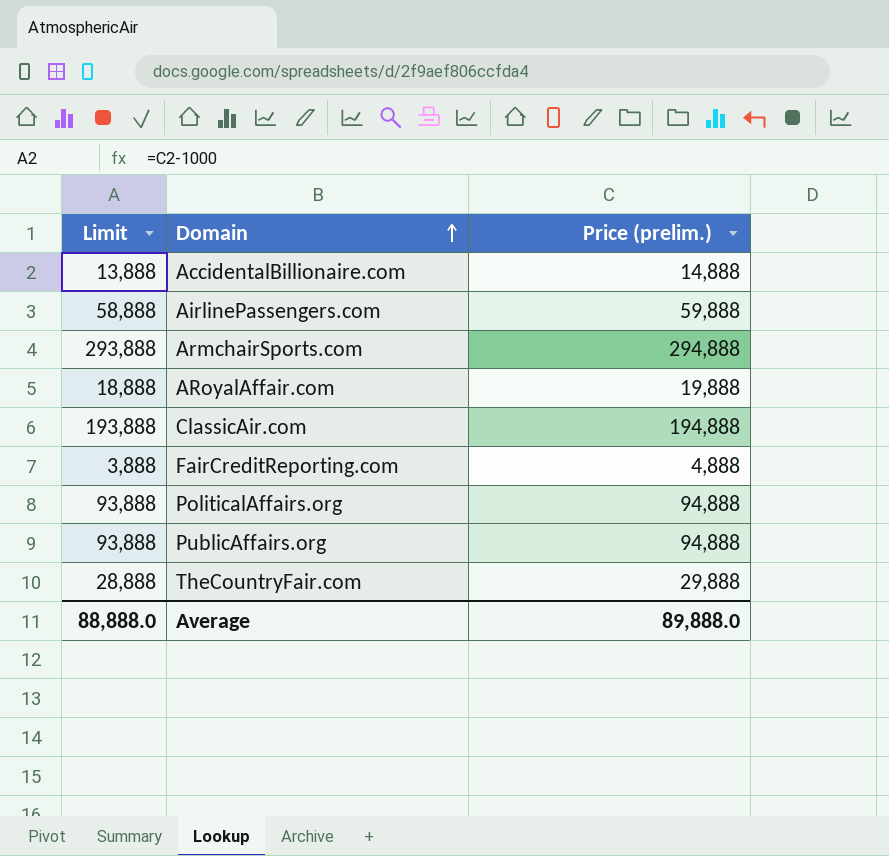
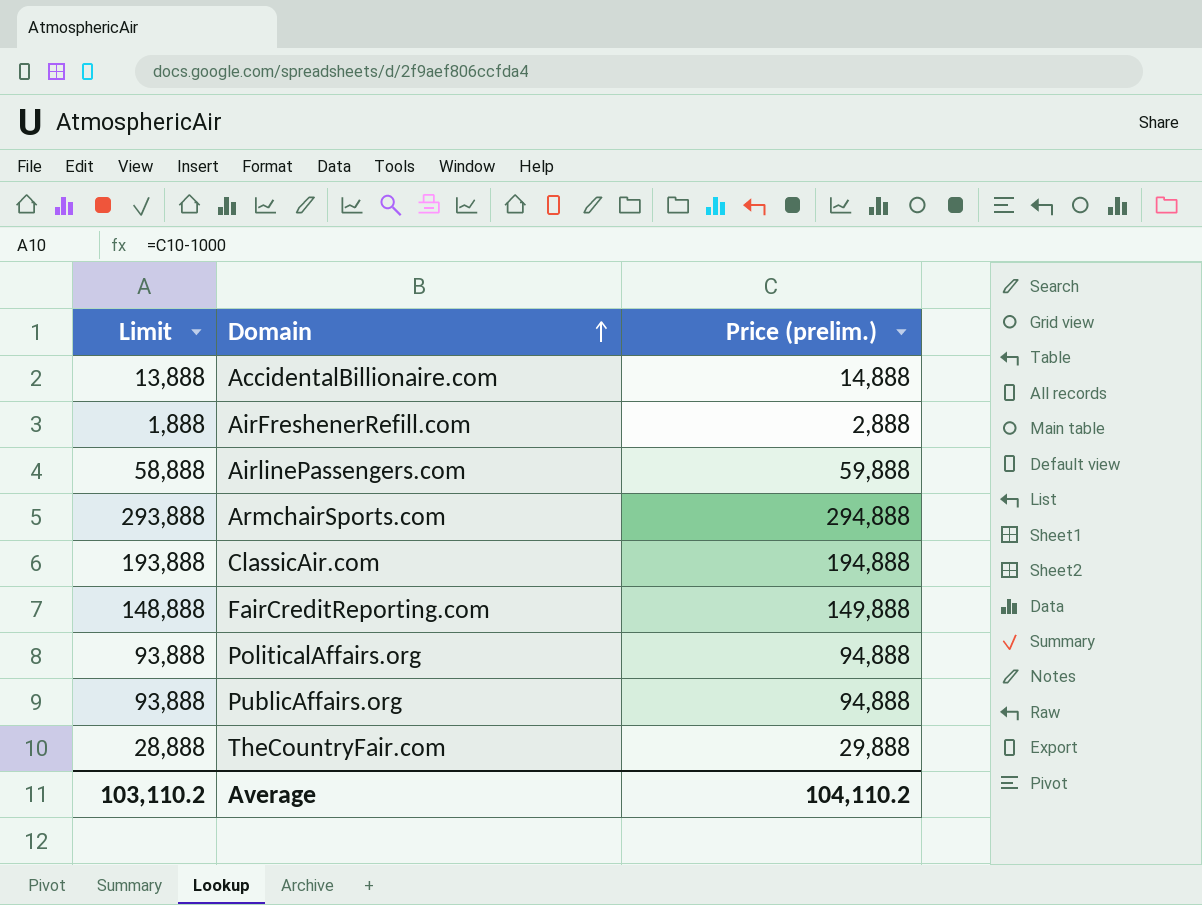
row ARoyalAffair.com: 18,888 | 19,888 -> none
row AirFreshenerRefill.com: none -> 1,888 | 2,888
FairCreditReporting.com | Limit: 3,888 -> 148,888
FairCreditReporting.com | Price (prelim.): 4,888 -> 149,888
Average | Limit: 88,888.0 -> 103,110.2
Average | Price (prelim.): 89,888.0 -> 104,110.2

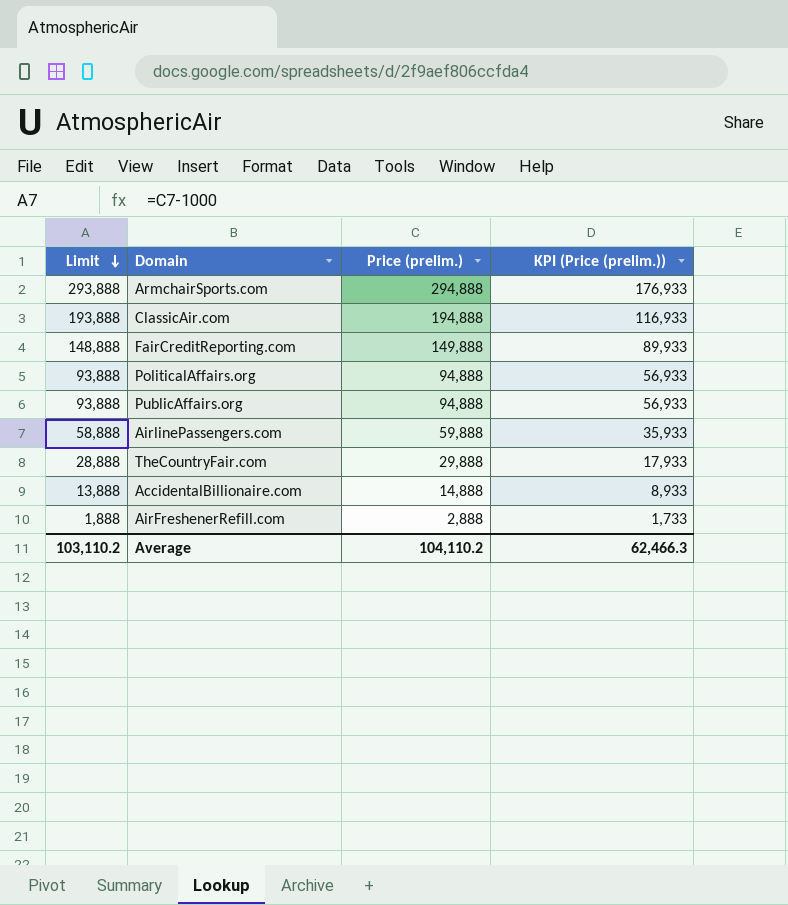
row order: Domain ascending -> Limit descending
column KPI (Price (prelim.)) | formula: none -> [Price (prelim.)] * 0.6

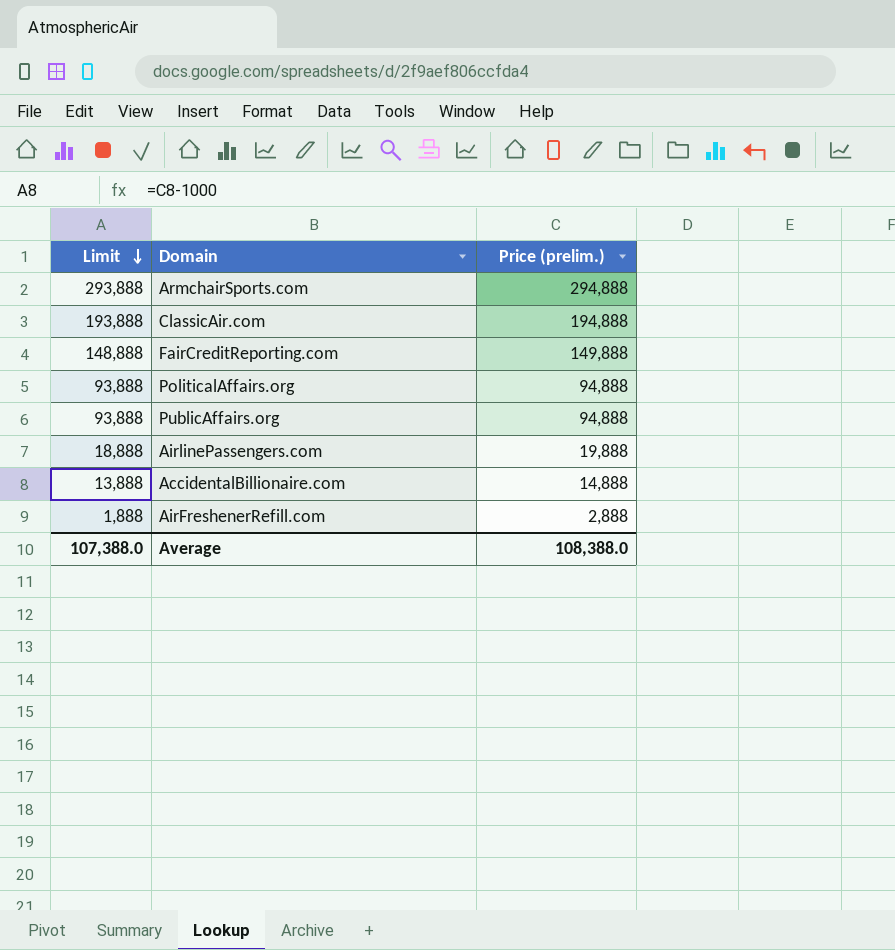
column KPI (Price (prelim.)) | formula: [Price (prelim.)] * 0.6 -> none
row TheCountryFair.com: 28,888 | 29,888 | 17,933 -> none
AirlinePassengers.com | Limit: 58,888 -> 18,888
AirlinePassengers.com | Price (prelim.): 59,888 -> 19,888
Average | Limit: 103,110.2 -> 107,388.0
Average | Price (prelim.): 104,110.2 -> 108,388.0

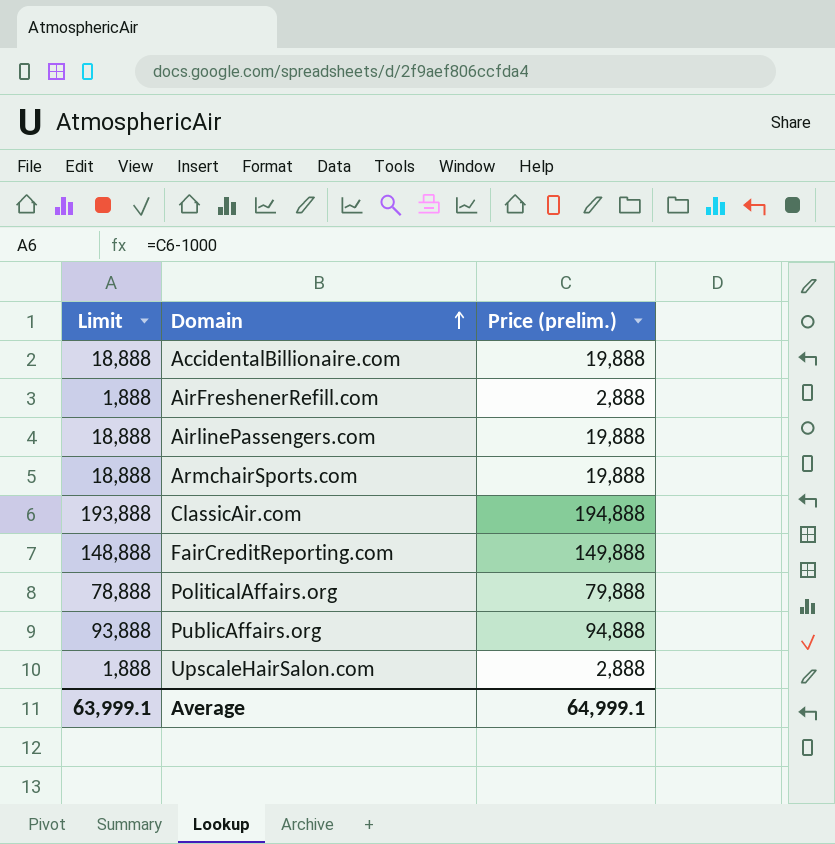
row order: Limit descending -> Domain ascending
AccidentalBillionaire.com | Limit: 13,888 -> 18,888
AccidentalBillionaire.com | Price (prelim.): 14,888 -> 19,888
ArmchairSports.com | Limit: 293,888 -> 18,888
ArmchairSports.com | Price (prelim.): 294,888 -> 19,888
PoliticalAffairs.org | Limit: 93,888 -> 78,888
PoliticalAffairs.org | Price (prelim.): 94,888 -> 79,888
row UpscaleHairSalon.com: none -> 1,888 | 2,888
Average | Limit: 107,388.0 -> 63,999.1
Average | Price (prelim.): 108,388.0 -> 64,999.1

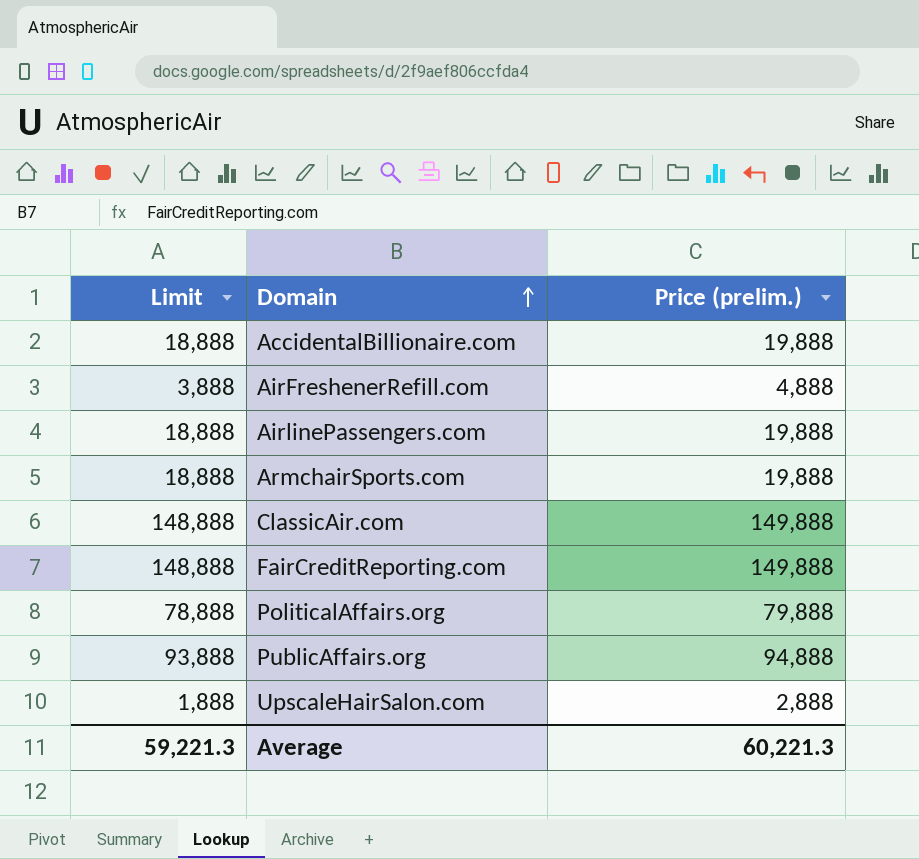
AirFreshenerRefill.com | Limit: 1,888 -> 3,888
AirFreshenerRefill.com | Price (prelim.): 2,888 -> 4,888
ClassicAir.com | Limit: 193,888 -> 148,888
ClassicAir.com | Price (prelim.): 194,888 -> 149,888
Average | Limit: 63,999.1 -> 59,221.3
Average | Price (prelim.): 64,999.1 -> 60,221.3

